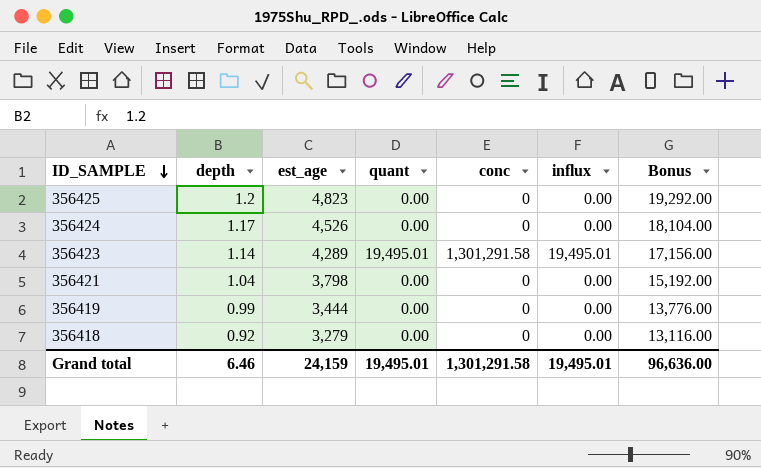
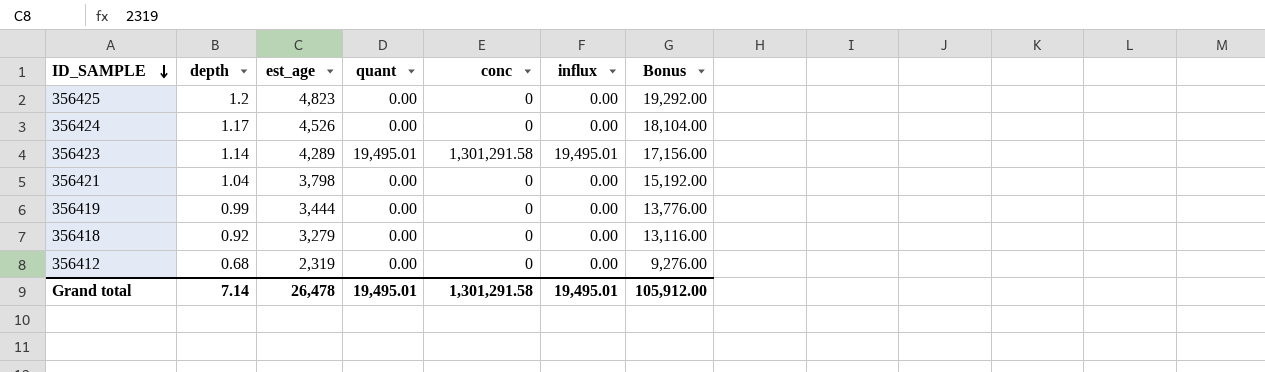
row 356412: none -> 0.68 | 2,319 | 0.00 | 0 | 0.00 | 9,276.00
Grand total | depth: 6.46 -> 7.14
Grand total | est_age: 24,159 -> 26,478
Grand total | Bonus: 96,636.00 -> 105,912.00

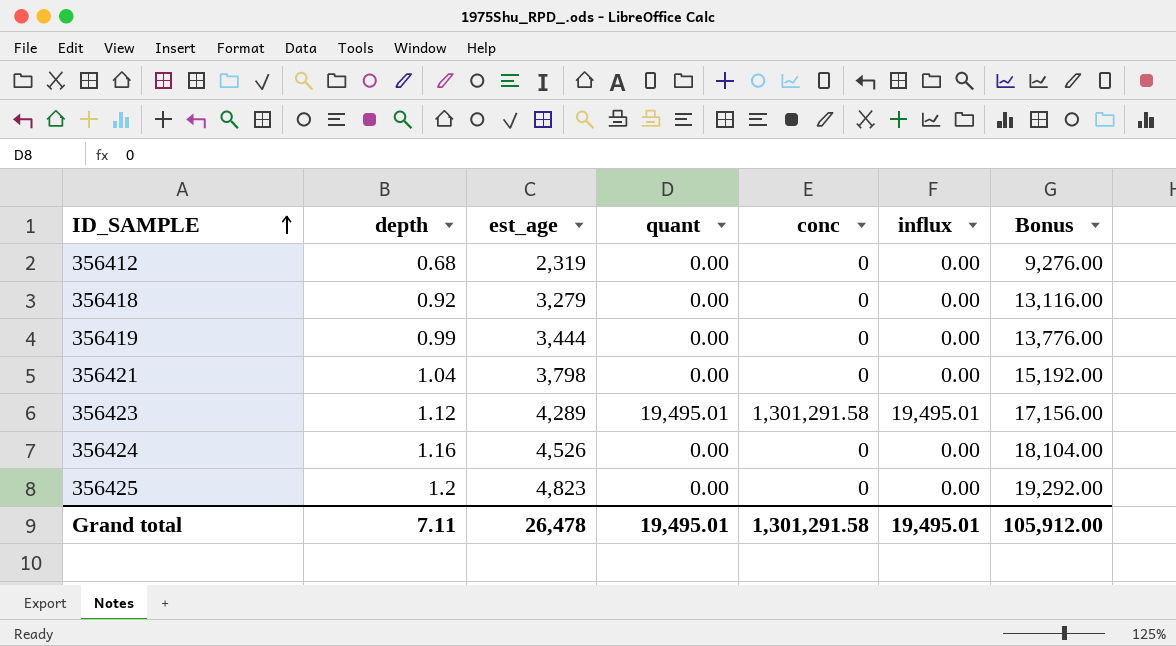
row order: ID_SAMPLE descending -> ID_SAMPLE ascending
356423 | depth: 1.14 -> 1.12
356424 | depth: 1.17 -> 1.16
Grand total | depth: 7.14 -> 7.11

